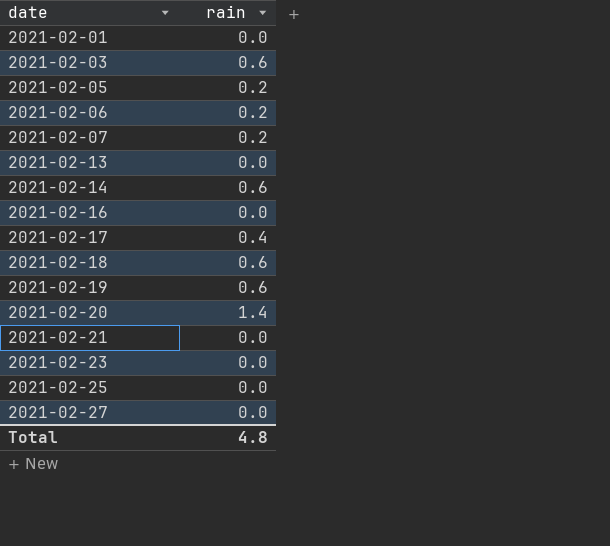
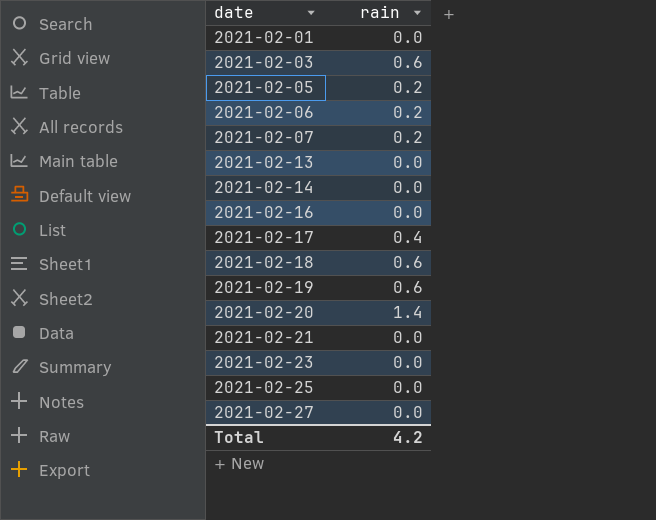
2021-02-14 | rain: 0.6 -> 0.0
Total | rain: 4.8 -> 4.2

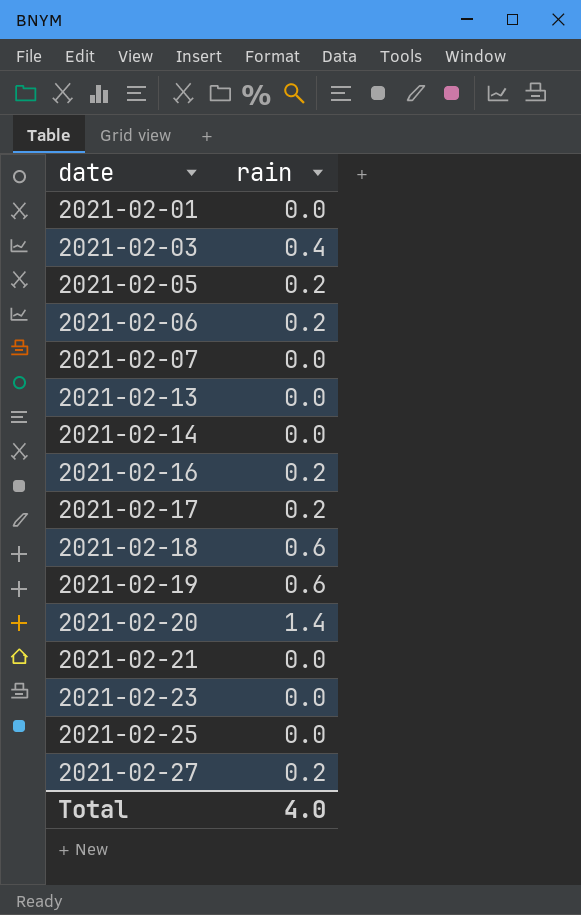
2021-02-03 | rain: 0.6 -> 0.4
2021-02-07 | rain: 0.2 -> 0.0
2021-02-16 | rain: 0.0 -> 0.2
2021-02-17 | rain: 0.4 -> 0.2
2021-02-27 | rain: 0.0 -> 0.2
Total | rain: 4.2 -> 4.0

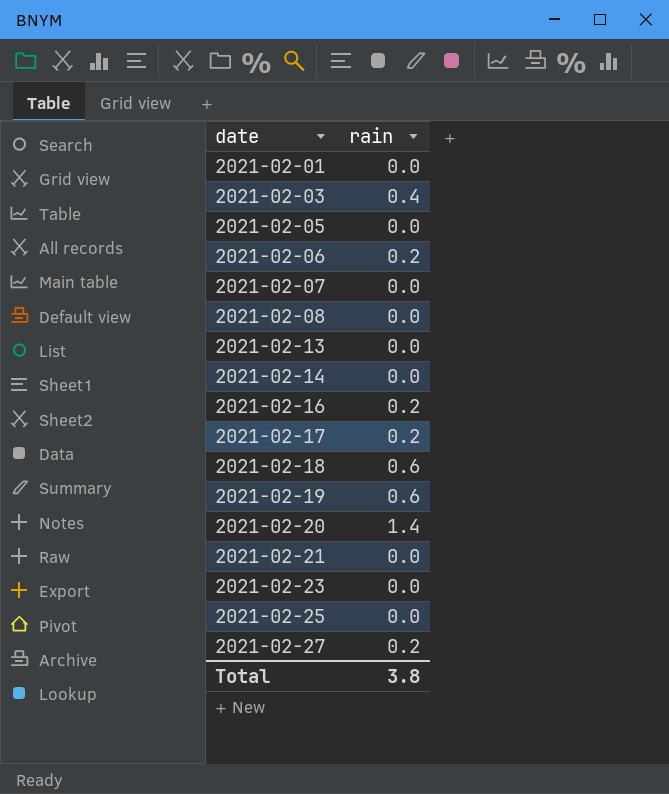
2021-02-05 | rain: 0.2 -> 0.0
row 2021-02-08: none -> 0.0
Total | rain: 4.0 -> 3.8

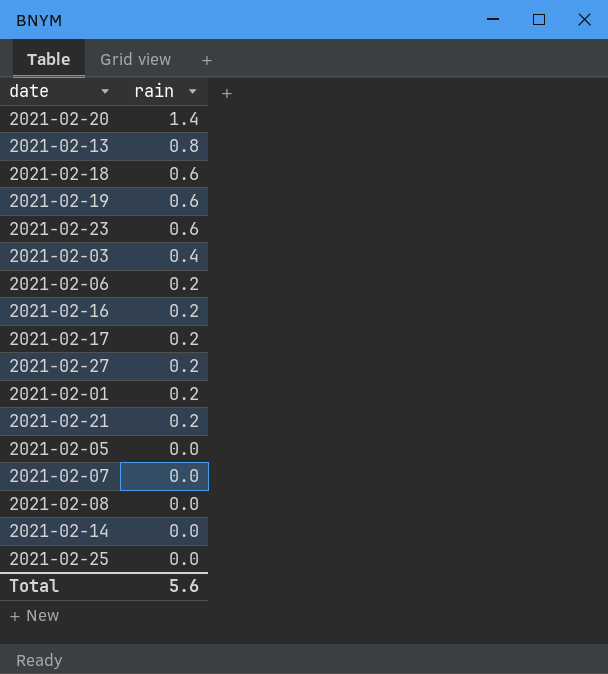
row order: date ascending -> rain descending
2021-02-13 | rain: 0.0 -> 0.8
2021-02-23 | rain: 0.0 -> 0.6
2021-02-01 | rain: 0.0 -> 0.2
2021-02-21 | rain: 0.0 -> 0.2
Total | rain: 3.8 -> 5.6

